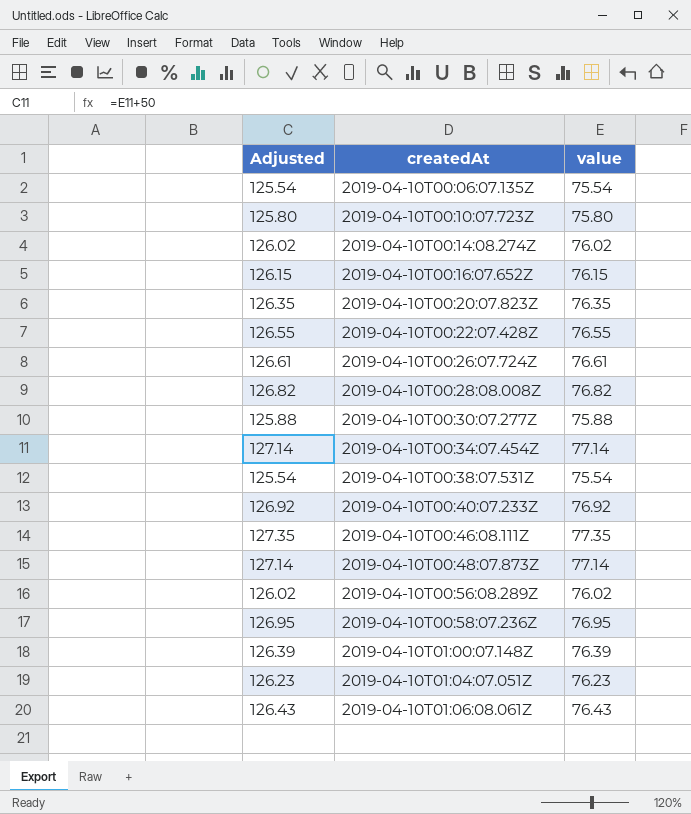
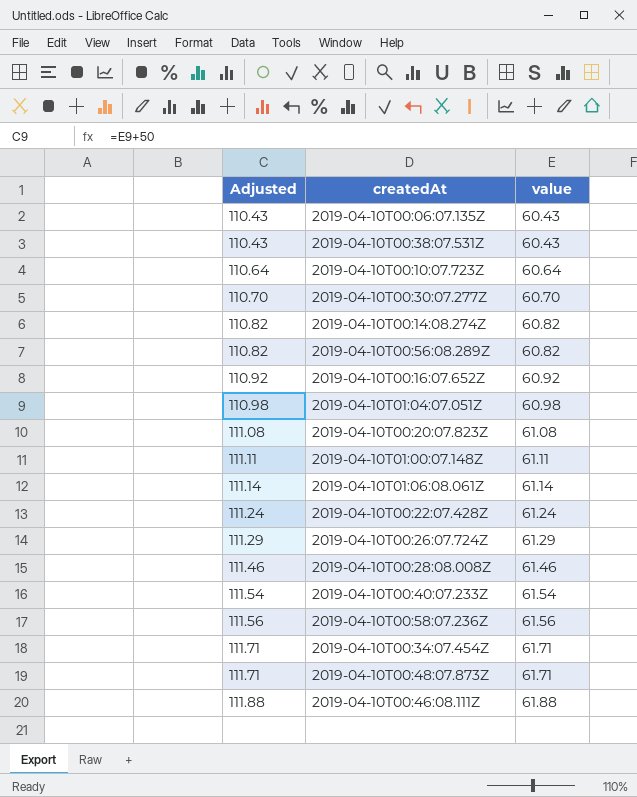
row order: createdAt ascending -> Adjusted ascending
2019-04-10T00:06:07.135Z | Adjusted: 125.54 -> 110.43
2019-04-10T00:06:07.135Z | value: 75.54 -> 60.43
2019-04-10T00:38:07.531Z | Adjusted: 125.54 -> 110.43
2019-04-10T00:38:07.531Z | value: 75.54 -> 60.43
2019-04-10T00:10:07.723Z | Adjusted: 125.80 -> 110.64
2019-04-10T00:10:07.723Z | value: 75.80 -> 60.64
2019-04-10T00:30:07.277Z | Adjusted: 125.88 -> 110.70
2019-04-10T00:30:07.277Z | value: 75.88 -> 60.70
2019-04-10T00:14:08.274Z | Adjusted: 126.02 -> 110.82
2019-04-10T00:14:08.274Z | value: 76.02 -> 60.82
2019-04-10T00:56:08.289Z | Adjusted: 126.02 -> 110.82
2019-04-10T00:56:08.289Z | value: 76.02 -> 60.82
2019-04-10T00:16:07.652Z | Adjusted: 126.15 -> 110.92
2019-04-10T00:16:07.652Z | value: 76.15 -> 60.92
2019-04-10T01:04:07.051Z | Adjusted: 126.23 -> 110.98
2019-04-10T01:04:07.051Z | value: 76.23 -> 60.98
2019-04-10T00:20:07.823Z | Adjusted: 126.35 -> 111.08
2019-04-10T00:20:07.823Z | value: 76.35 -> 61.08
2019-04-10T01:00:07.148Z | Adjusted: 126.39 -> 111.11
2019-04-10T01:00:07.148Z | value: 76.39 -> 61.11
2019-04-10T01:06:08.061Z | Adjusted: 126.43 -> 111.14
2019-04-10T01:06:08.061Z | value: 76.43 -> 61.14
2019-04-10T00:22:07.428Z | Adjusted: 126.55 -> 111.24
2019-04-10T00:22:07.428Z | value: 76.55 -> 61.24
2019-04-10T00:26:07.724Z | Adjusted: 126.61 -> 111.29
2019-04-10T00:26:07.724Z | value: 76.61 -> 61.29
2019-04-10T00:28:08.008Z | Adjusted: 126.82 -> 111.46
2019-04-10T00:28:08.008Z | value: 76.82 -> 61.46
2019-04-10T00:40:07.233Z | Adjusted: 126.92 -> 111.54
2019-04-10T00:40:07.233Z | value: 76.92 -> 61.54
2019-04-10T00:58:07.236Z | Adjusted: 126.95 -> 111.56
2019-04-10T00:58:07.236Z | value: 76.95 -> 61.56
2019-04-10T00:34:07.454Z | Adjusted: 127.14 -> 111.71
2019-04-10T00:34:07.454Z | value: 77.14 -> 61.71
2019-04-10T00:48:07.873Z | Adjusted: 127.14 -> 111.71
2019-04-10T00:48:07.873Z | value: 77.14 -> 61.71
2019-04-10T00:46:08.111Z | Adjusted: 127.35 -> 111.88
2019-04-10T00:46:08.111Z | value: 77.35 -> 61.88

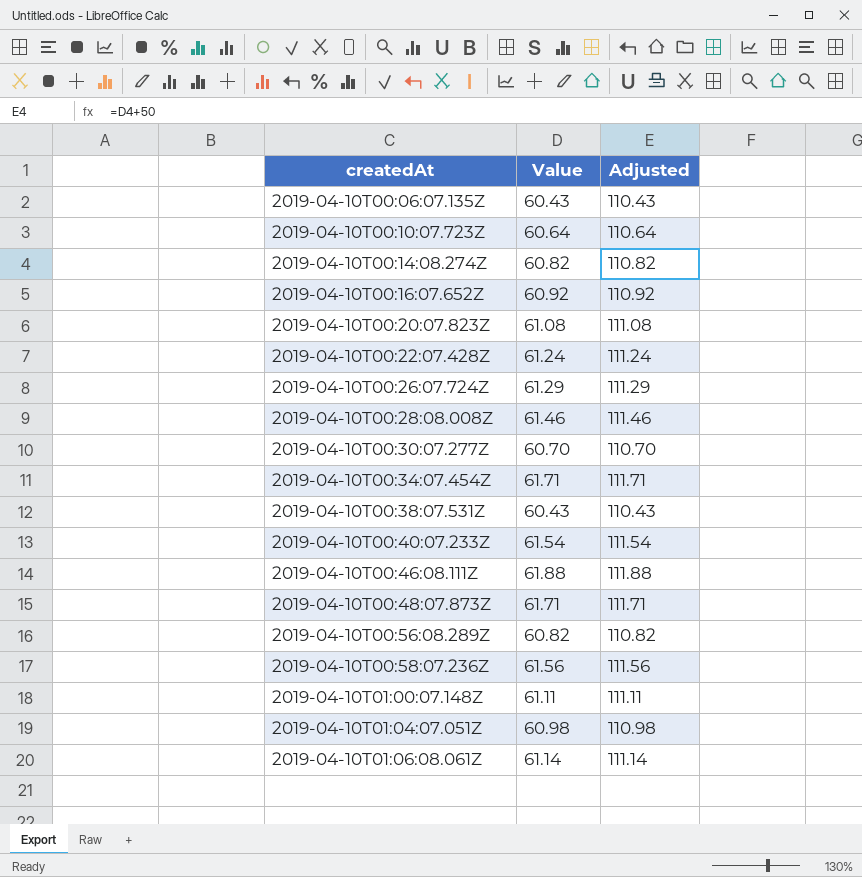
row order: Adjusted ascending -> createdAt ascending
column name: value -> Value
column Adjusted | position: 1 -> 3

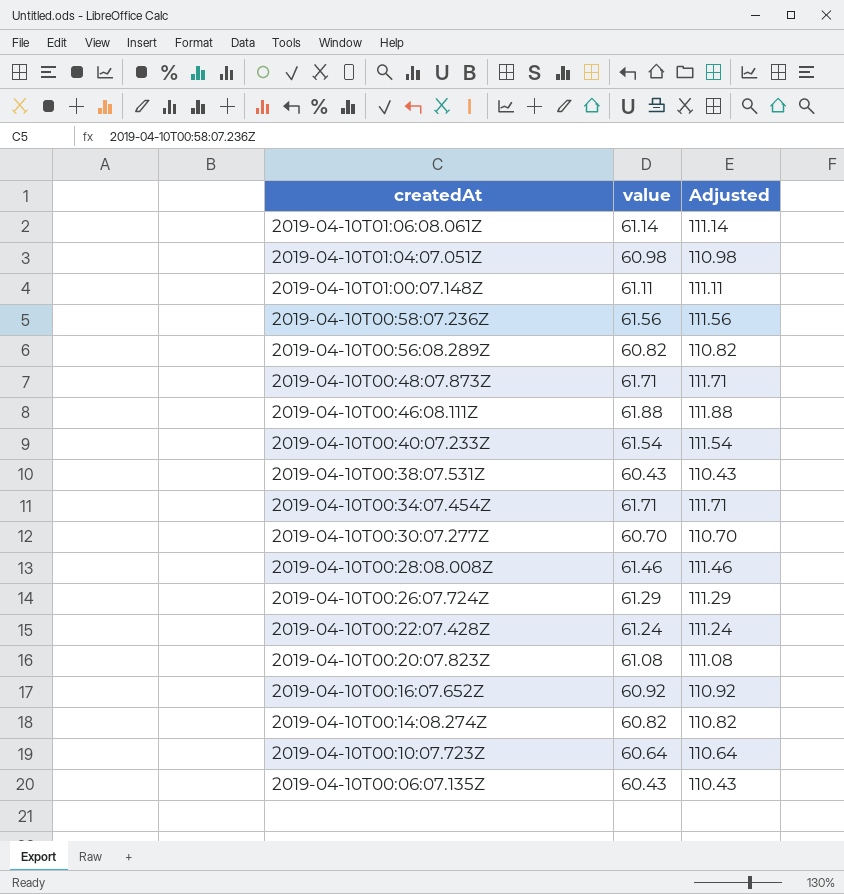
row order: createdAt ascending -> createdAt descending
column name: Value -> value

